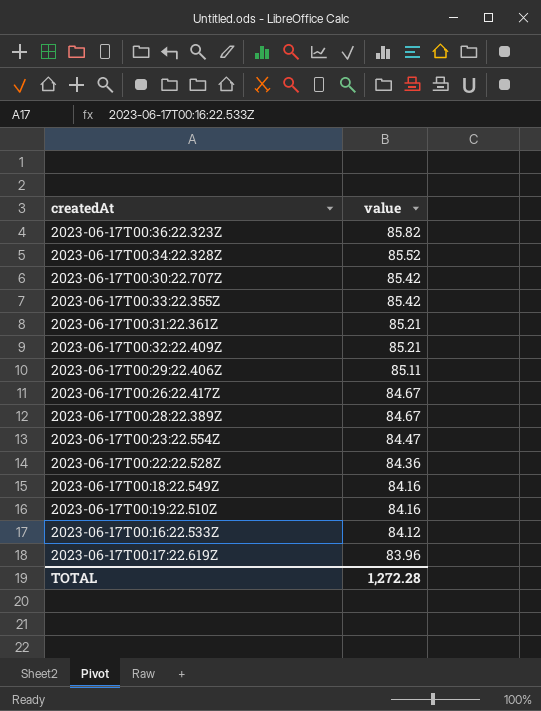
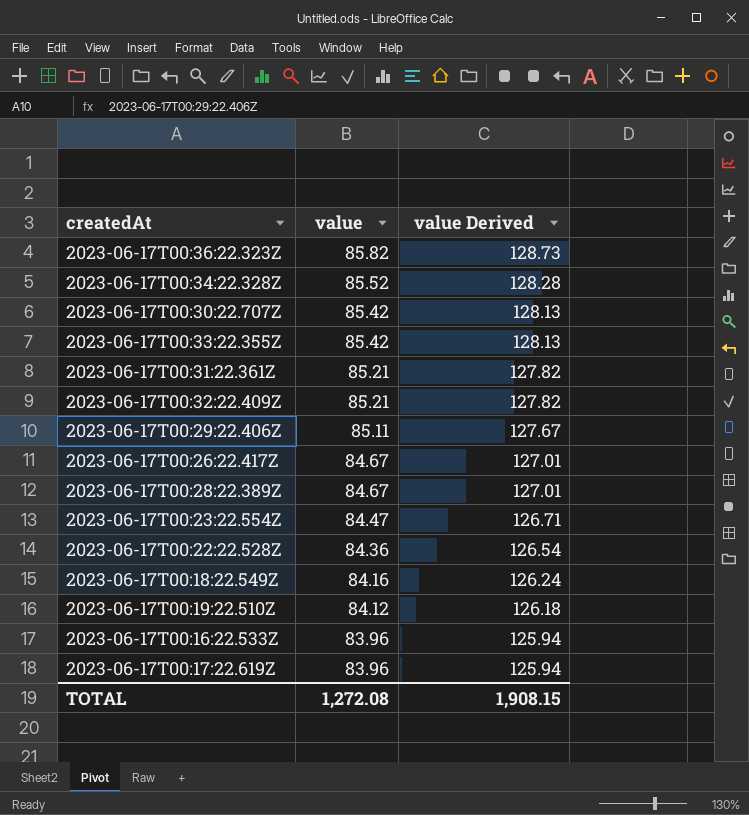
column value Derived | formula: none -> [value] * 1.5
2023-06-17T00:19:22.510Z | value: 84.16 -> 84.12
2023-06-17T00:16:22.533Z | value: 84.12 -> 83.96
TOTAL | value: 1,272.28 -> 1,272.08

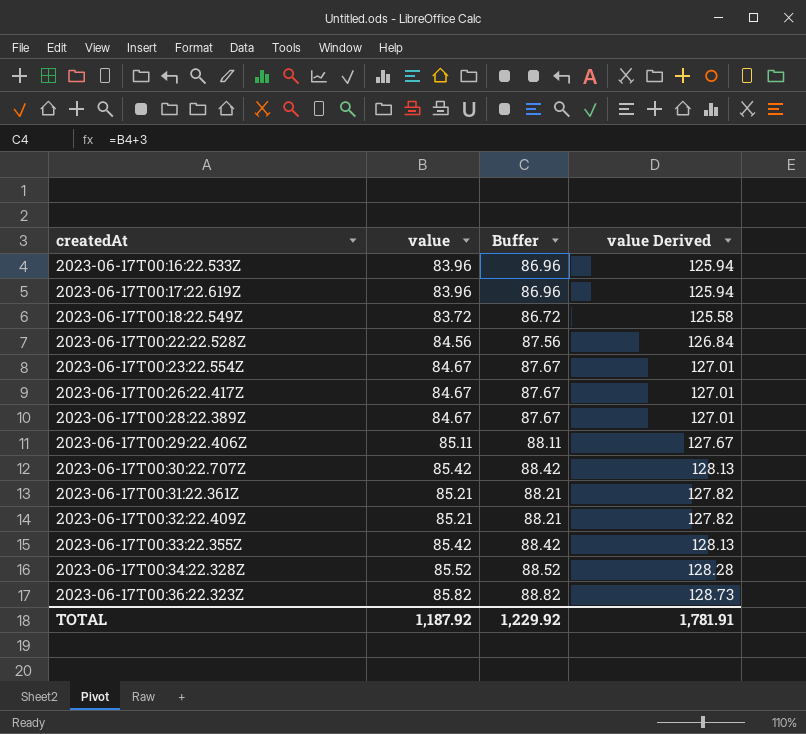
row order: value descending -> createdAt ascending
column Buffer | formula: none -> [value] + 3
row 2023-06-17T00:19:22.510Z: 84.12 | 126.18 -> none
2023-06-17T00:18:22.549Z | value: 84.16 -> 83.72
2023-06-17T00:18:22.549Z | value Derived: 126.24 -> 125.58
2023-06-17T00:22:22.528Z | value: 84.36 -> 84.56
2023-06-17T00:22:22.528Z | value Derived: 126.54 -> 126.84
2023-06-17T00:23:22.554Z | value: 84.47 -> 84.67
2023-06-17T00:23:22.554Z | value Derived: 126.71 -> 127.01
TOTAL | value: 1,272.08 -> 1,187.92
TOTAL | value Derived: 1,908.15 -> 1,781.91

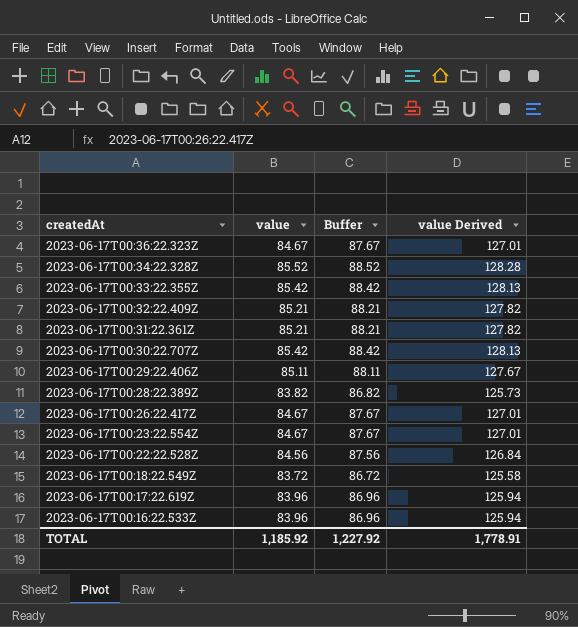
row order: createdAt ascending -> createdAt descending
2023-06-17T00:36:22.323Z | value: 85.82 -> 84.67
2023-06-17T00:36:22.323Z | Buffer: 88.82 -> 87.67
2023-06-17T00:36:22.323Z | value Derived: 128.73 -> 127.01
2023-06-17T00:28:22.389Z | value: 84.67 -> 83.82
2023-06-17T00:28:22.389Z | Buffer: 87.67 -> 86.82
2023-06-17T00:28:22.389Z | value Derived: 127.01 -> 125.73
TOTAL | value: 1,187.92 -> 1,185.92
TOTAL | Buffer: 1,229.92 -> 1,227.92
TOTAL | value Derived: 1,781.91 -> 1,778.91

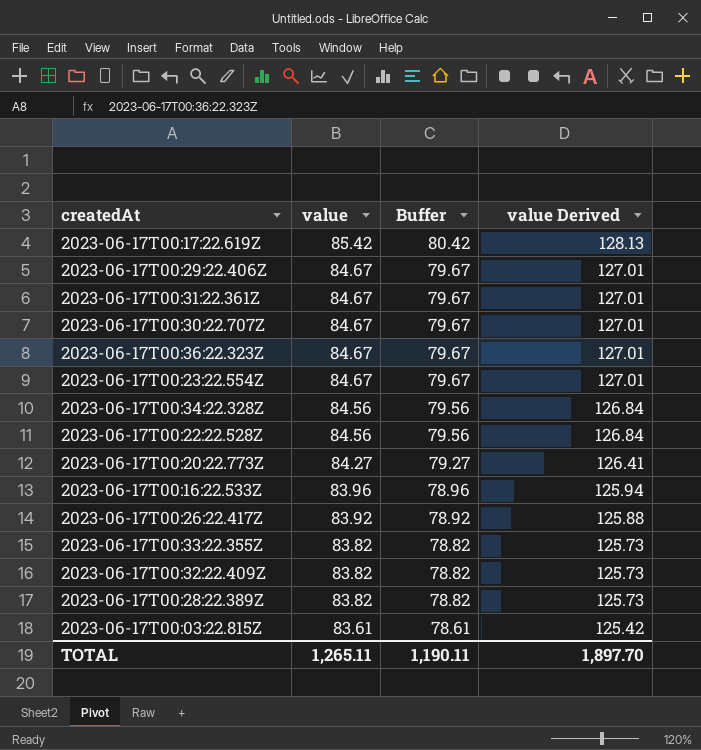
row order: createdAt descending -> value descending
column Buffer | formula: [value] + 3 -> [value] - 5
row 2023-06-17T00:18:22.549Z: 83.72 | 86.72 | 125.58 -> none
2023-06-17T00:17:22.619Z | value: 83.96 -> 85.42
2023-06-17T00:17:22.619Z | value Derived: 125.94 -> 128.13
2023-06-17T00:29:22.406Z | value: 85.11 -> 84.67
2023-06-17T00:29:22.406Z | value Derived: 127.67 -> 127.01
2023-06-17T00:31:22.361Z | value: 85.21 -> 84.67
2023-06-17T00:31:22.361Z | value Derived: 127.82 -> 127.01
2023-06-17T00:30:22.707Z | value: 85.42 -> 84.67
2023-06-17T00:30:22.707Z | value Derived: 128.13 -> 127.01
2023-06-17T00:34:22.328Z | value: 85.52 -> 84.56
2023-06-17T00:34:22.328Z | value Derived: 128.28 -> 126.84
row 2023-06-17T00:20:22.773Z: none -> 84.27 | 79.27 | 126.41
2023-06-17T00:26:22.417Z | value: 84.67 -> 83.92
2023-06-17T00:26:22.417Z | value Derived: 127.01 -> 125.88
2023-06-17T00:33:22.355Z | value: 85.42 -> 83.82
2023-06-17T00:33:22.355Z | value Derived: 128.13 -> 125.73
2023-06-17T00:32:22.409Z | value: 85.21 -> 83.82
2023-06-17T00:32:22.409Z | value Derived: 127.82 -> 125.73
row 2023-06-17T00:03:22.815Z: none -> 83.61 | 78.61 | 125.42
TOTAL | value: 1,185.92 -> 1,265.11
TOTAL | Buffer: 1,227.92 -> 1,190.11
TOTAL | value Derived: 1,778.91 -> 1,897.70

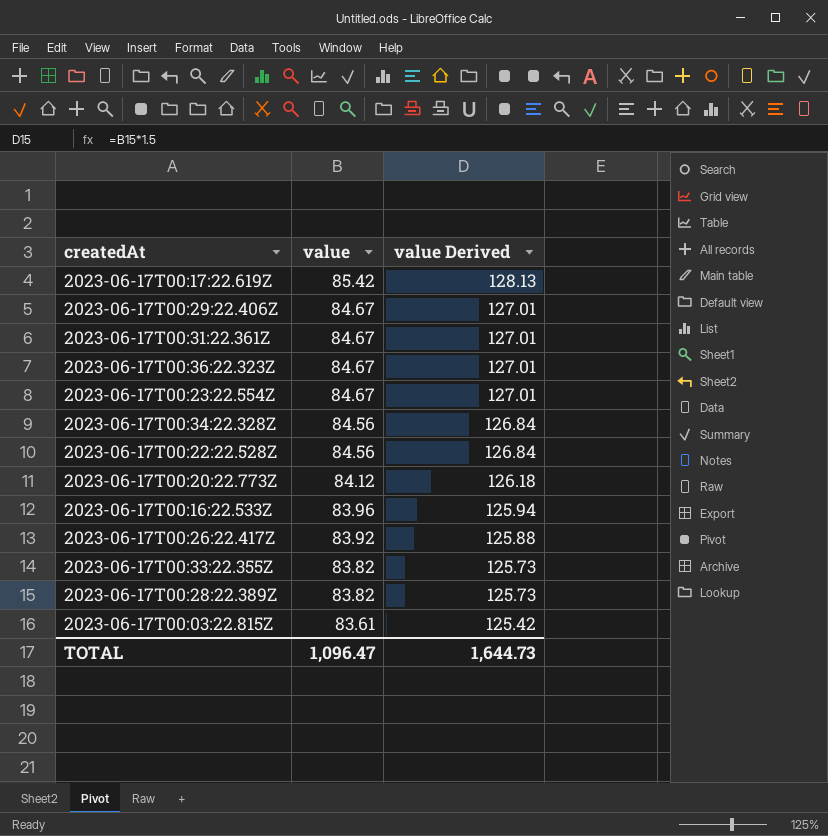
column Buffer | formula: [value] - 5 -> none
row 2023-06-17T00:30:22.707Z: 84.67 | 79.67 | 127.01 -> none
row 2023-06-17T00:32:22.409Z: 83.82 | 78.82 | 125.73 -> none
2023-06-17T00:20:22.773Z | value: 84.27 -> 84.12
2023-06-17T00:20:22.773Z | value Derived: 126.41 -> 126.18
TOTAL | value: 1,265.11 -> 1,096.47
TOTAL | value Derived: 1,897.70 -> 1,644.73

